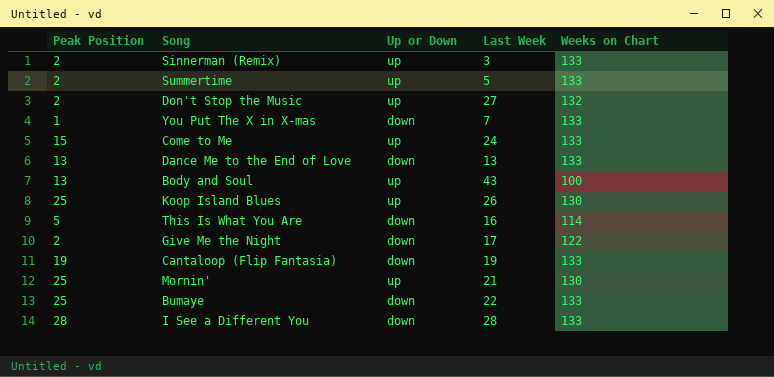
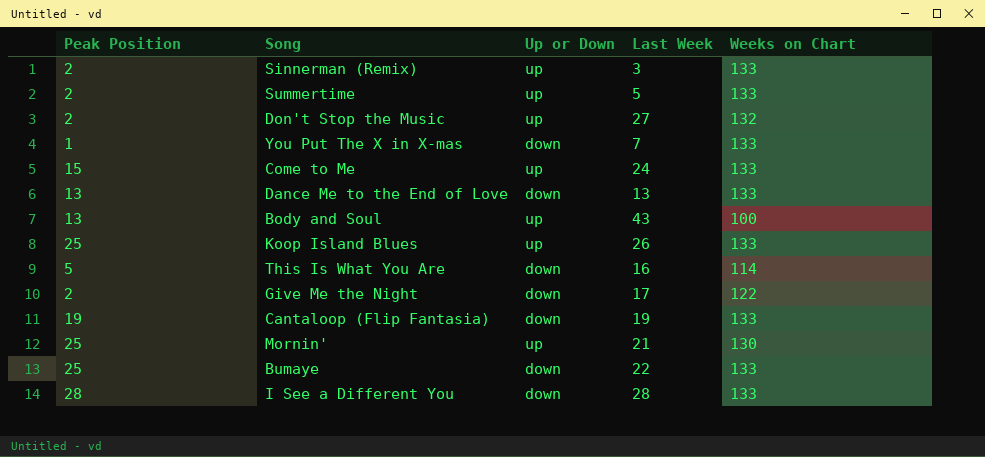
Koop Island Blues | Weeks on Chart: 130 -> 133

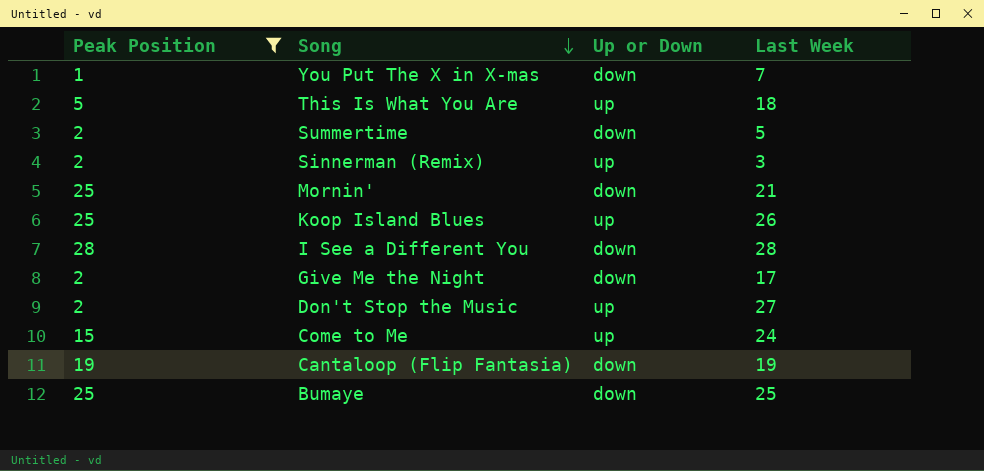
filter: none -> Peak Position != 13
row order: none -> Song descending
column Weeks on Chart | position: 5 -> none
This Is What You Are | Up or Down: down -> up
This Is What You Are | Last Week: 16 -> 18
Summertime | Up or Down: up -> down
Mornin' | Up or Down: up -> down
Bumaye | Last Week: 22 -> 25

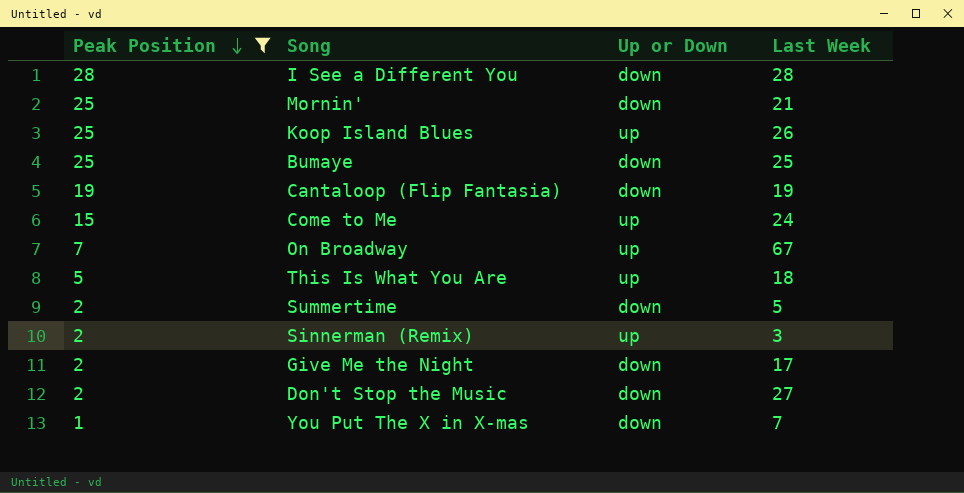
row order: Song descending -> Peak Position descending
row On Broadway: none -> 7 | up | 67
Don't Stop the Music | Up or Down: up -> down

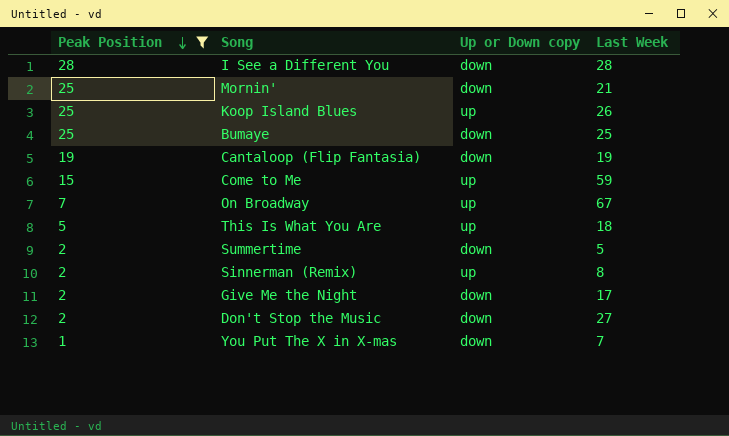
column name: Up or Down -> Up or Down copy
Come to Me | Last Week: 24 -> 59
Sinnerman (Remix) | Last Week: 3 -> 8

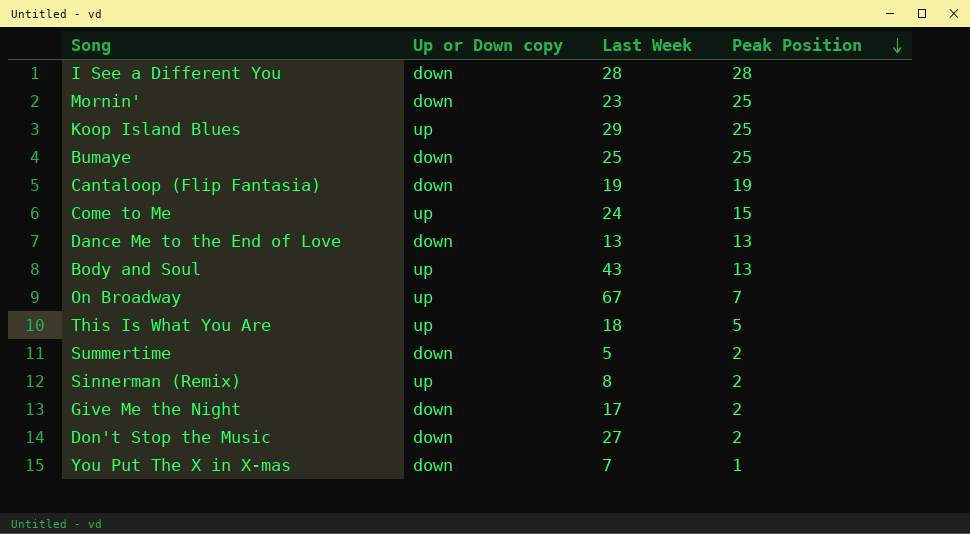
filter: Peak Position != 13 -> none
column Peak Position | position: 1 -> 4
Mornin' | Last Week: 21 -> 23
Koop Island Blues | Last Week: 26 -> 29
Come to Me | Last Week: 59 -> 24

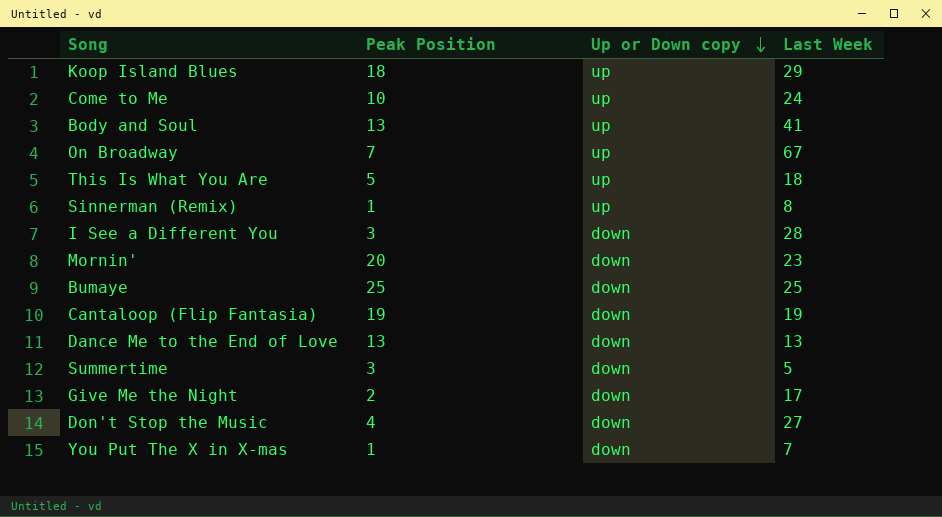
row order: Peak Position descending -> Up or Down copy descending
column Peak Position | position: 4 -> 2
Koop Island Blues | Peak Position: 25 -> 18
Come to Me | Peak Position: 15 -> 10
Body and Soul | Last Week: 43 -> 41
Sinnerman (Remix) | Peak Position: 2 -> 1
I See a Different You | Peak Position: 28 -> 3
Mornin' | Peak Position: 25 -> 20
Summertime | Peak Position: 2 -> 3
Don't Stop the Music | Peak Position: 2 -> 4

